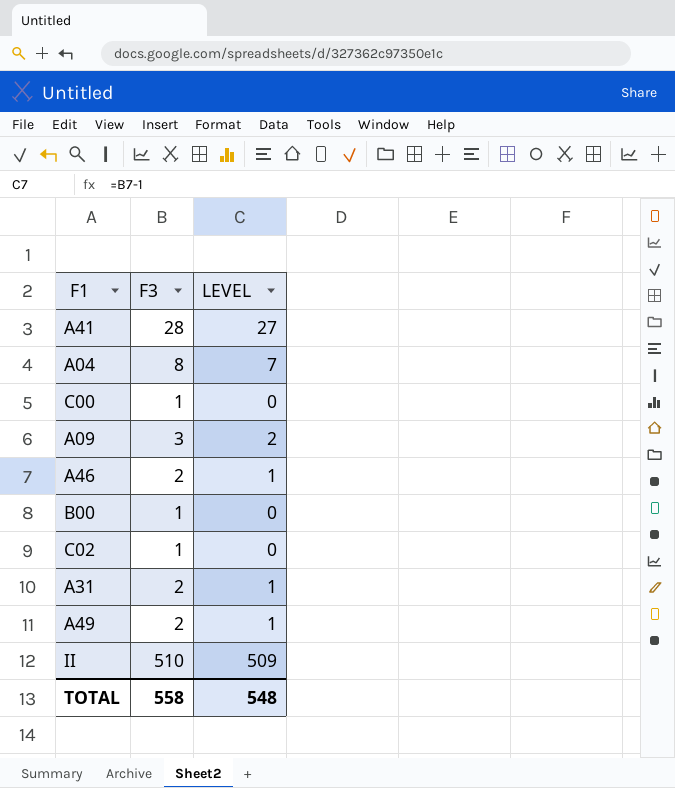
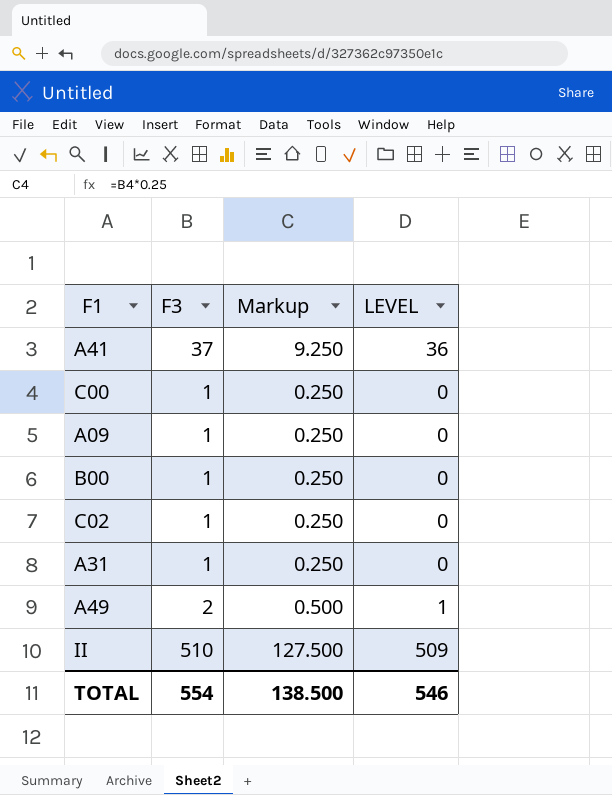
column Markup | formula: none -> [F3] * 0.25
row A04: 8 | 7 -> none
row A46: 2 | 1 -> none
A41 | F3: 28 -> 37
A41 | LEVEL: 27 -> 36
A09 | F3: 3 -> 1
A09 | LEVEL: 2 -> 0
A31 | F3: 2 -> 1
A31 | LEVEL: 1 -> 0
TOTAL | F3: 558 -> 554
TOTAL | LEVEL: 548 -> 546

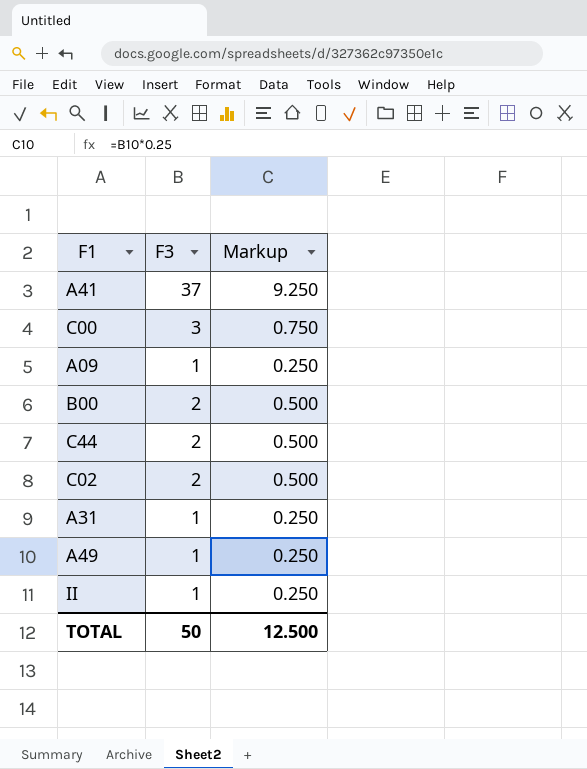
column LEVEL | formula: [F3] - 1 -> none
C00 | F3: 1 -> 3
C00 | Markup: 0.250 -> 0.750
B00 | F3: 1 -> 2
B00 | Markup: 0.250 -> 0.500
row C44: none -> 2 | 0.500
C02 | F3: 1 -> 2
C02 | Markup: 0.250 -> 0.500
A49 | F3: 2 -> 1
A49 | Markup: 0.500 -> 0.250
II | F3: 510 -> 1
II | Markup: 127.500 -> 0.250
TOTAL | F3: 554 -> 50
TOTAL | Markup: 138.500 -> 12.500

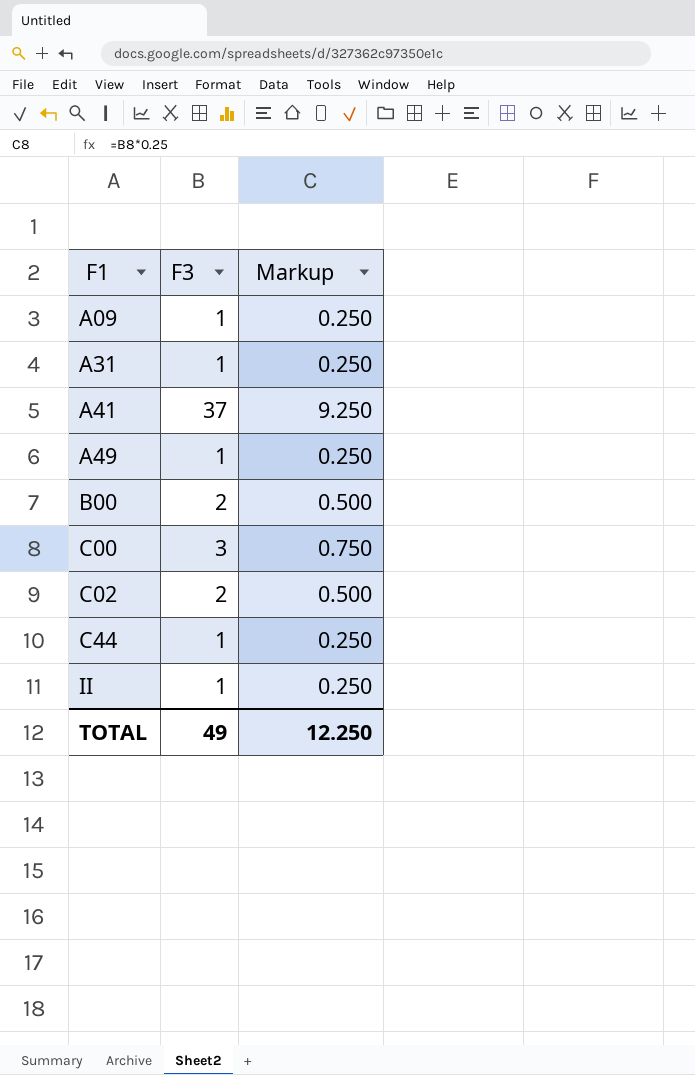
row order: none -> F1 ascending
C44 | F3: 2 -> 1
C44 | Markup: 0.500 -> 0.250
TOTAL | F3: 50 -> 49
TOTAL | Markup: 12.500 -> 12.250

